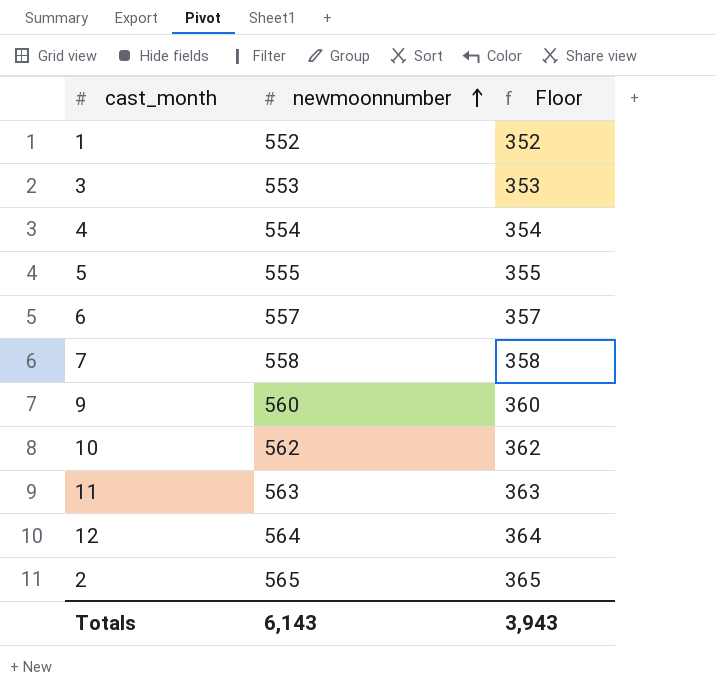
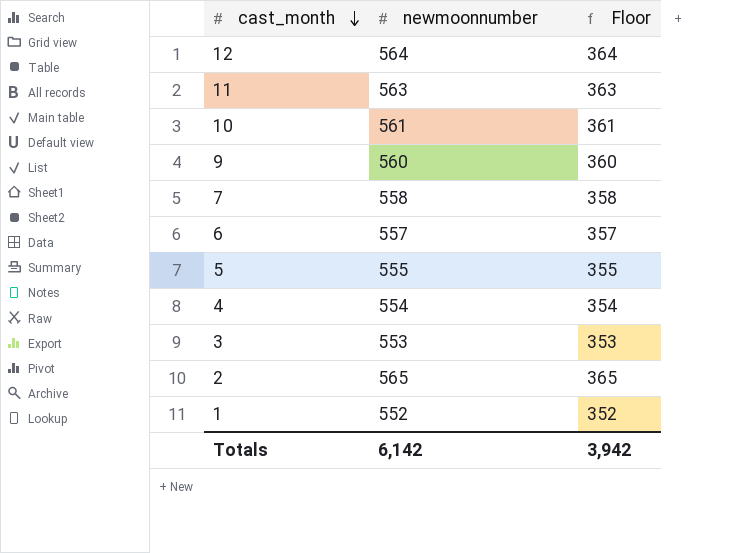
row order: newmoonnumber ascending -> cast_month descending
10 | newmoonnumber: 562 -> 561
10 | Floor: 362 -> 361
Totals | newmoonnumber: 6,143 -> 6,142
Totals | Floor: 3,943 -> 3,942

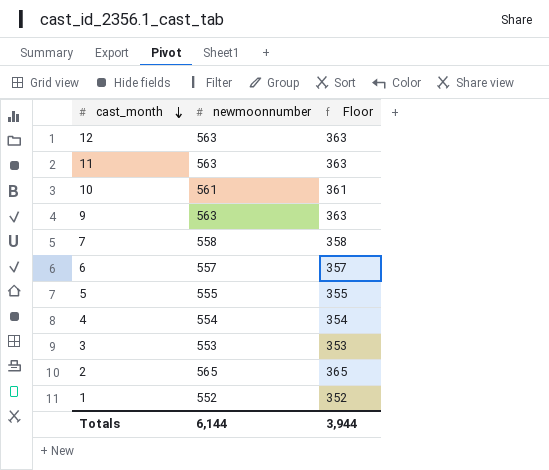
12 | newmoonnumber: 564 -> 563
12 | Floor: 364 -> 363
9 | newmoonnumber: 560 -> 563
9 | Floor: 360 -> 363
Totals | newmoonnumber: 6,142 -> 6,144
Totals | Floor: 3,942 -> 3,944

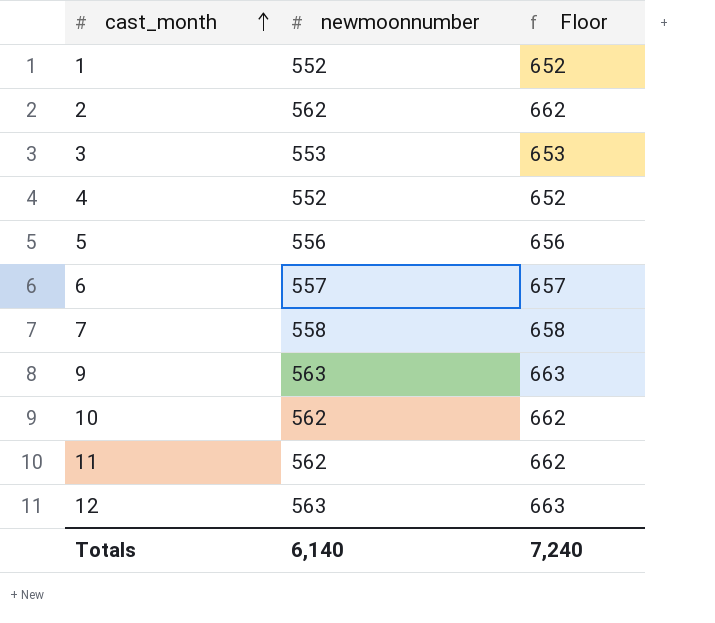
row order: cast_month descending -> cast_month ascending
column Floor | formula: [newmoonnumber] - 200 -> [newmoonnumber] + 100
2 | newmoonnumber: 565 -> 562
4 | newmoonnumber: 554 -> 552
5 | newmoonnumber: 555 -> 556
10 | newmoonnumber: 561 -> 562
11 | newmoonnumber: 563 -> 562
Totals | newmoonnumber: 6,144 -> 6,140
Totals | Floor: 3,944 -> 7,240

